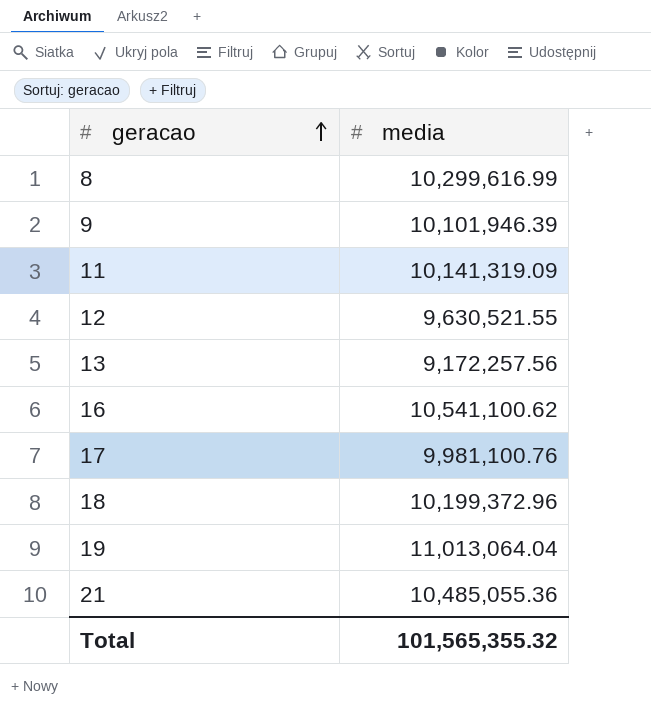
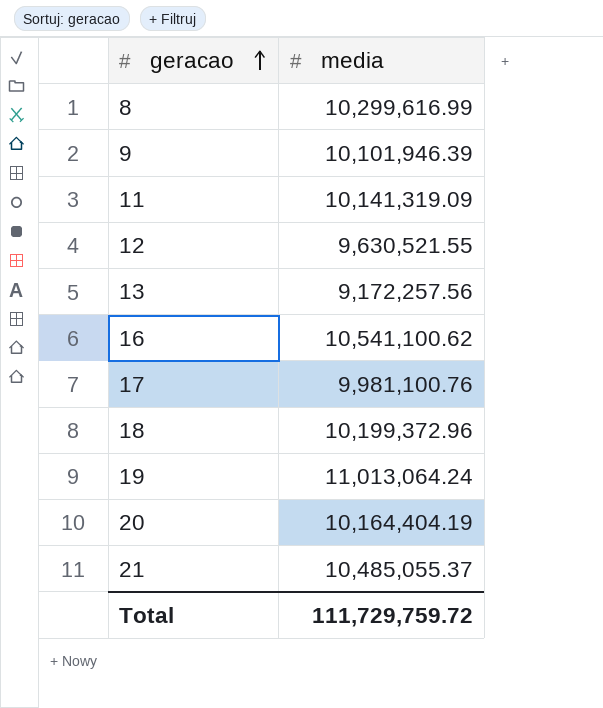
19 | media: 11,013,064.04 -> 11,013,064.24
row 20: none -> 10,164,404.19
21 | media: 10,485,055.36 -> 10,485,055.37
Total | media: 101,565,355.32 -> 111,729,759.72

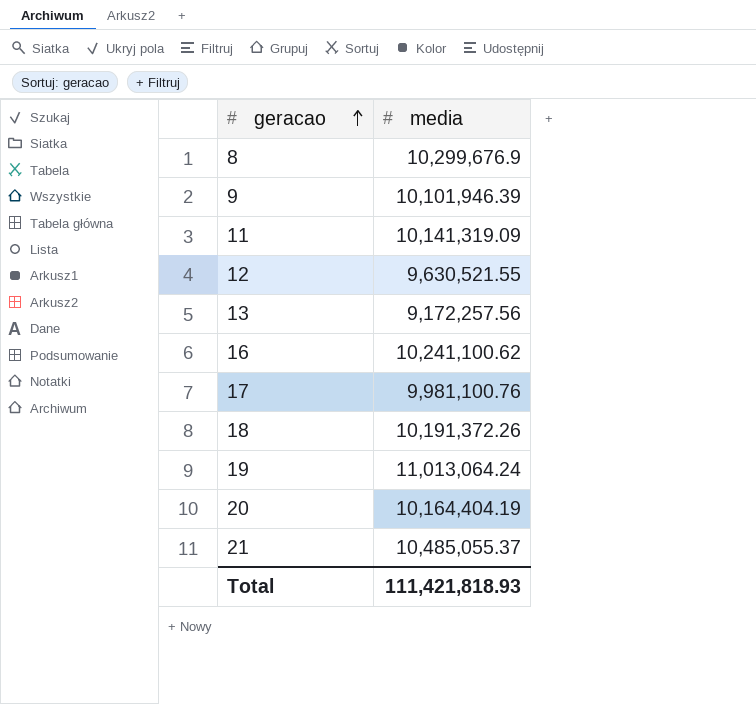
8 | media: 10,299,616.99 -> 10,299,676.9
16 | media: 10,541,100.62 -> 10,241,100.62
18 | media: 10,199,372.96 -> 10,191,372.26
Total | media: 111,729,759.72 -> 111,421,818.93

